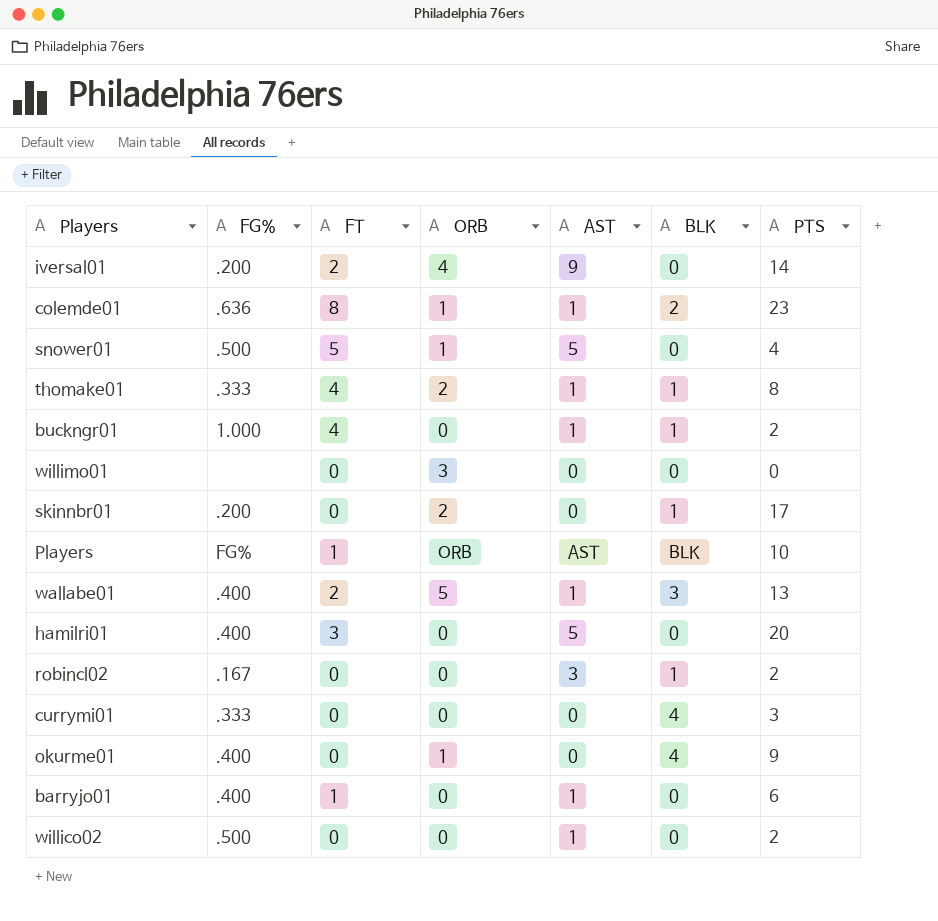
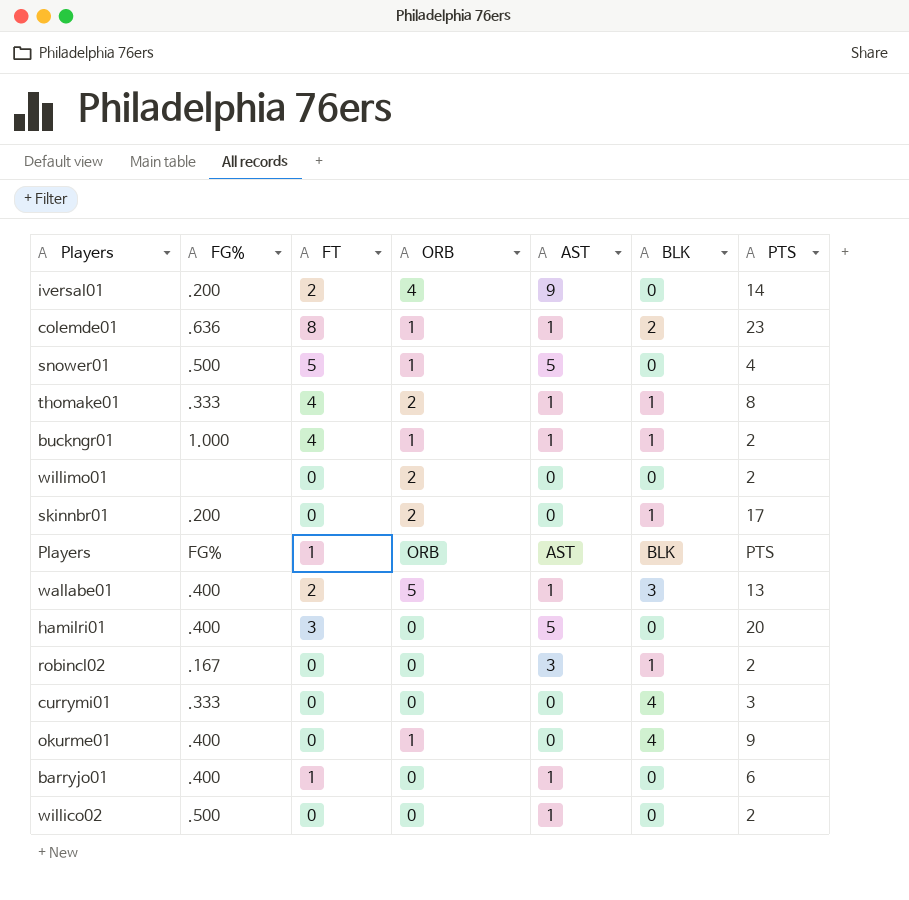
buckngr01 | ORB: 0 -> 1
willimo01 | ORB: 3 -> 2
willimo01 | PTS: 0 -> 2
Players | PTS: 10 -> PTS

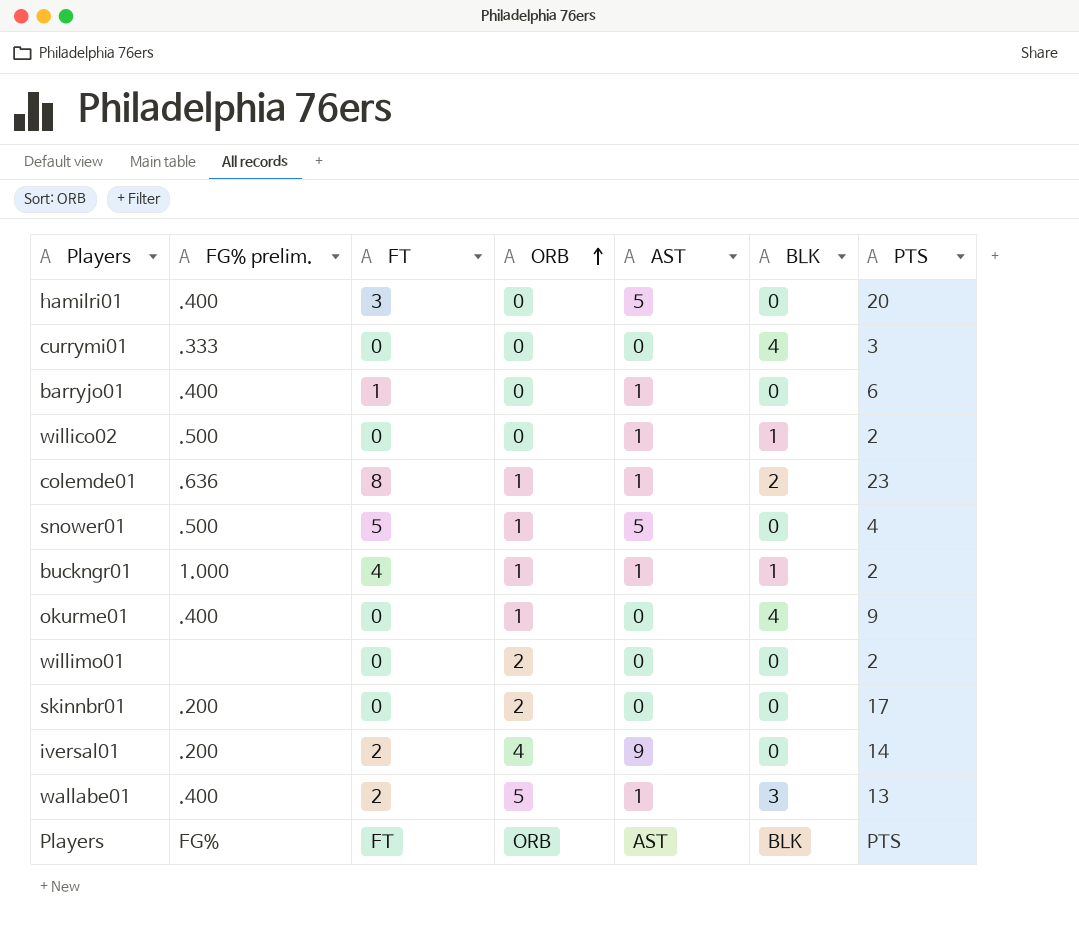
row order: none -> ORB ascending
column name: FG% -> FG% prelim.
row thomake01: .333 | 4 | 2 | 1 | 1 | 8 -> none
row robincl02: .167 | 0 | 0 | 3 | 1 | 2 -> none
willico02 | BLK: 0 -> 1
skinnbr01 | BLK: 1 -> 0
Players | FT: 1 -> FT

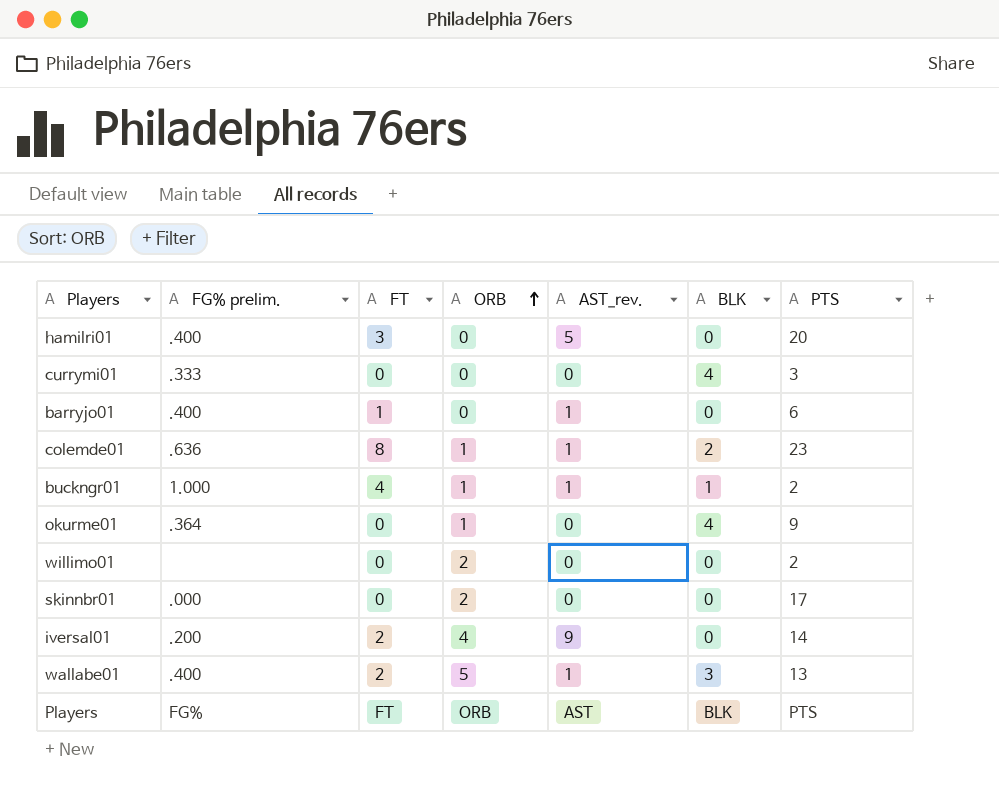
column name: AST -> AST_rev.
row willico02: .500 | 0 | 0 | 1 | 1 | 2 -> none
row snower01: .500 | 5 | 1 | 5 | 0 | 4 -> none
okurme01 | FG% prelim.: .400 -> .364
skinnbr01 | FG% prelim.: .200 -> .000

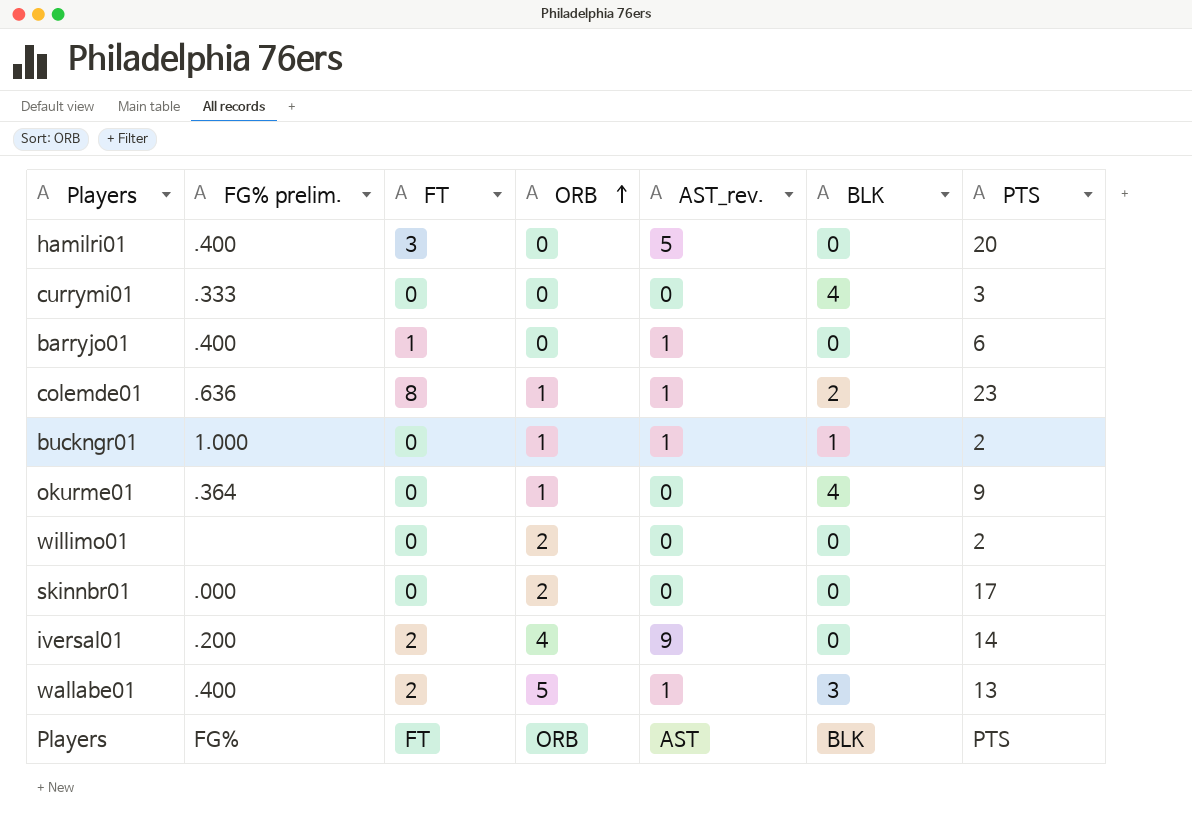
buckngr01 | FT: 4 -> 0

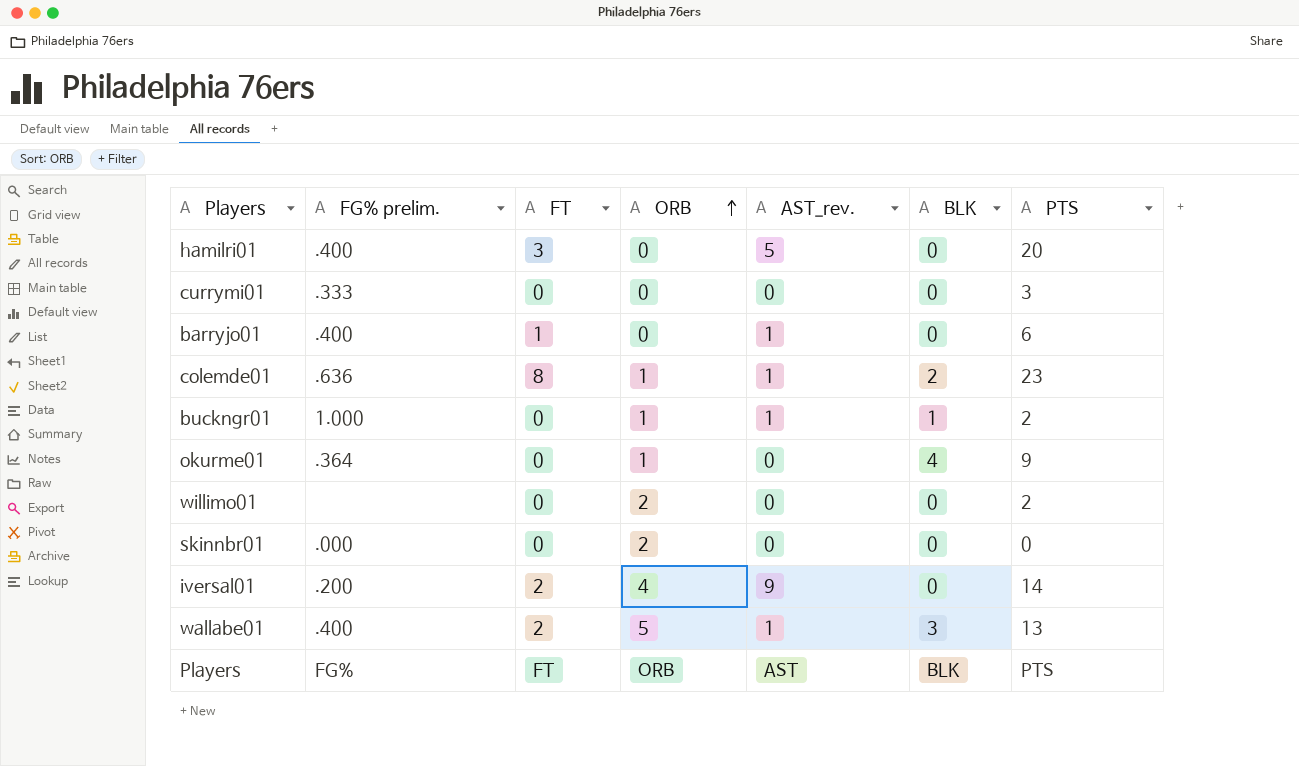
currymi01 | BLK: 4 -> 0
skinnbr01 | PTS: 17 -> 0

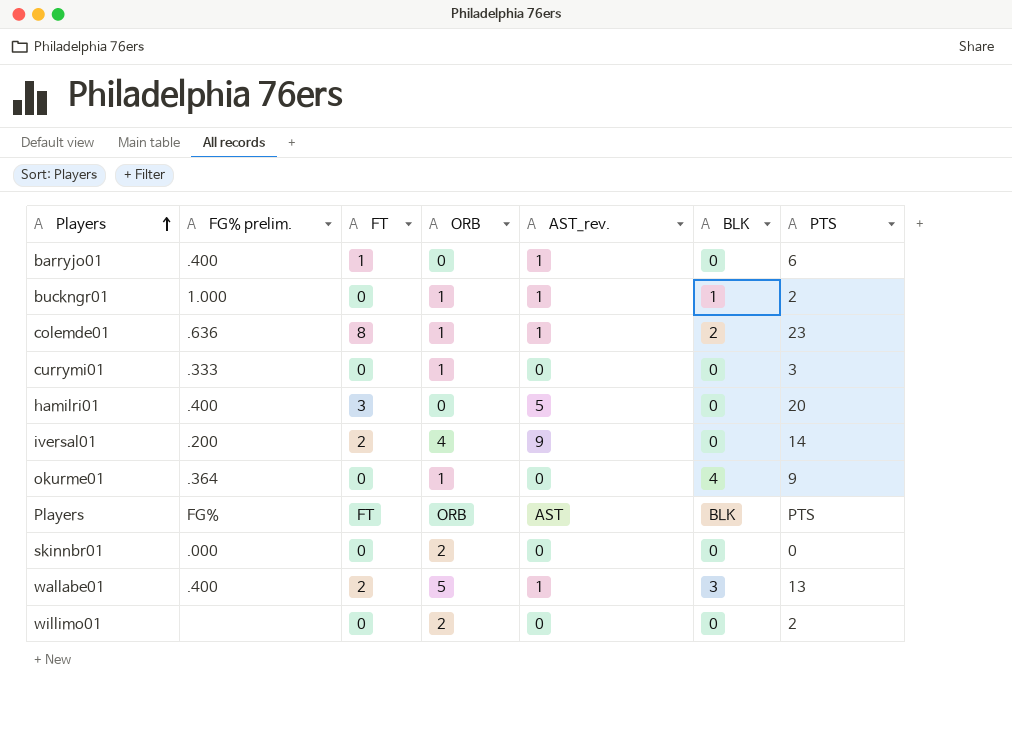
row order: ORB ascending -> Players ascending
currymi01 | ORB: 0 -> 1

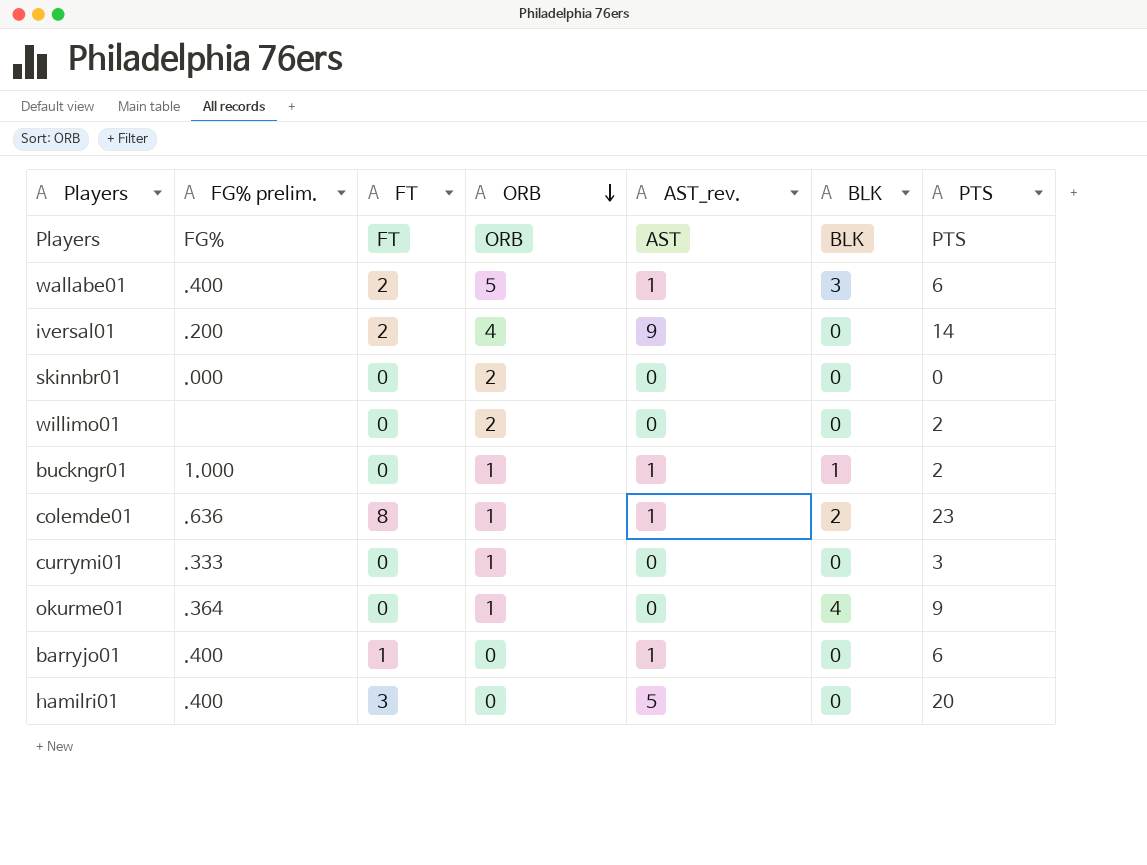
row order: Players ascending -> ORB descending
wallabe01 | PTS: 13 -> 6

